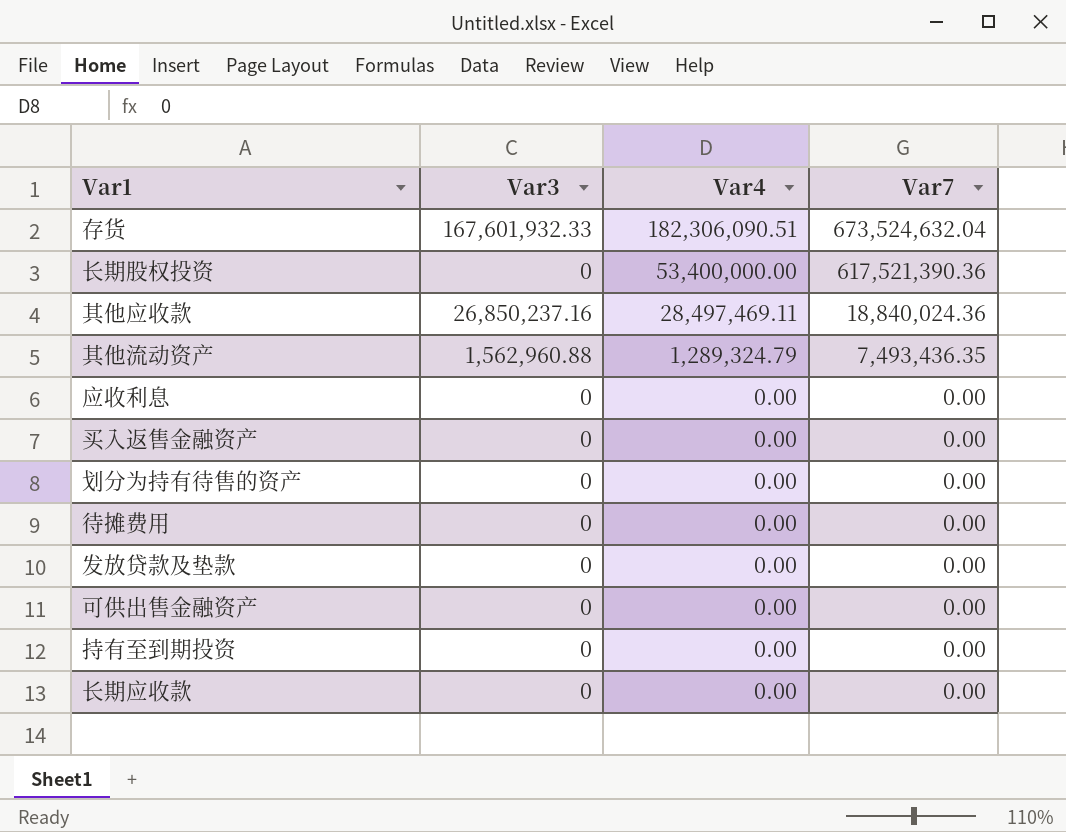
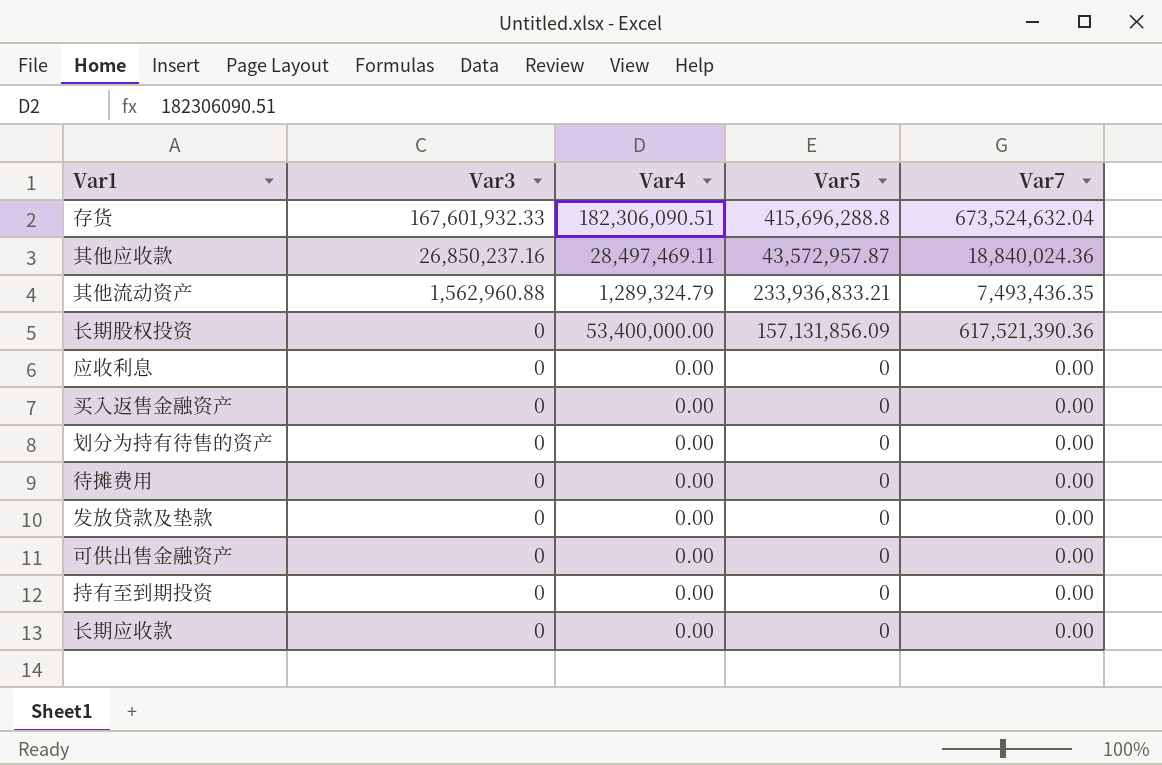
row order: Var4 descending -> Var3 descending
column Var5 | position: none -> 4

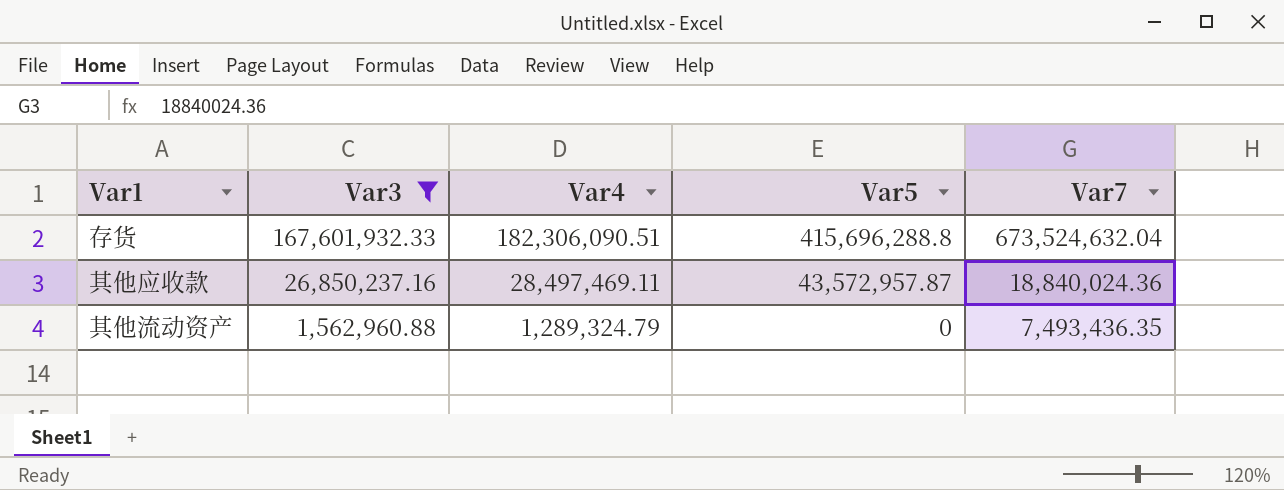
filter: none -> Var3 != 0
其他流动资产 | Var5: 233,936,833.21 -> 0

